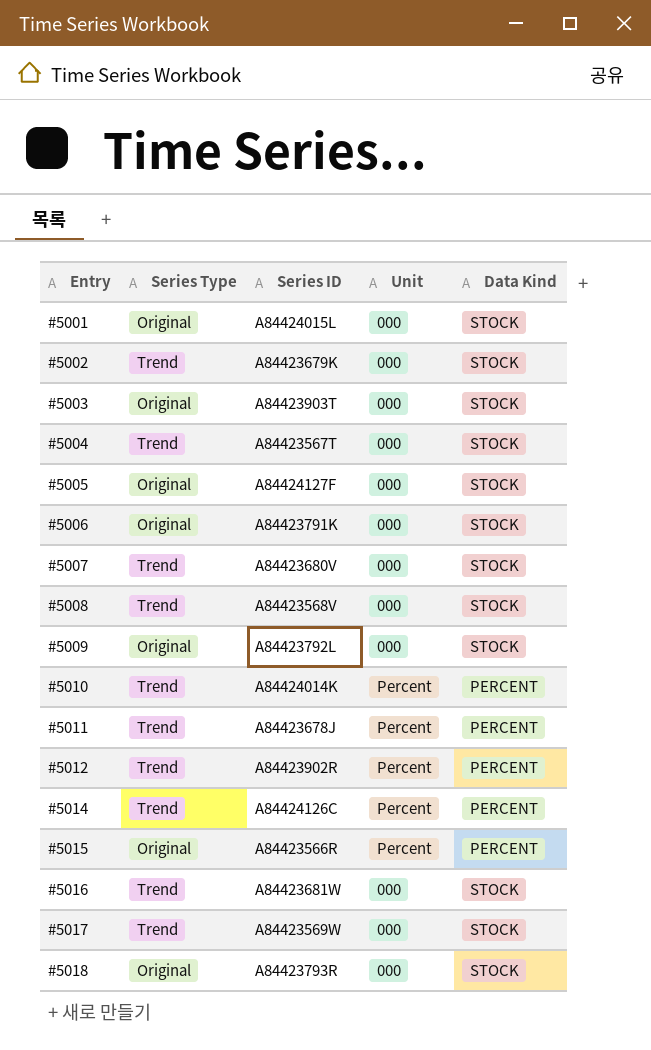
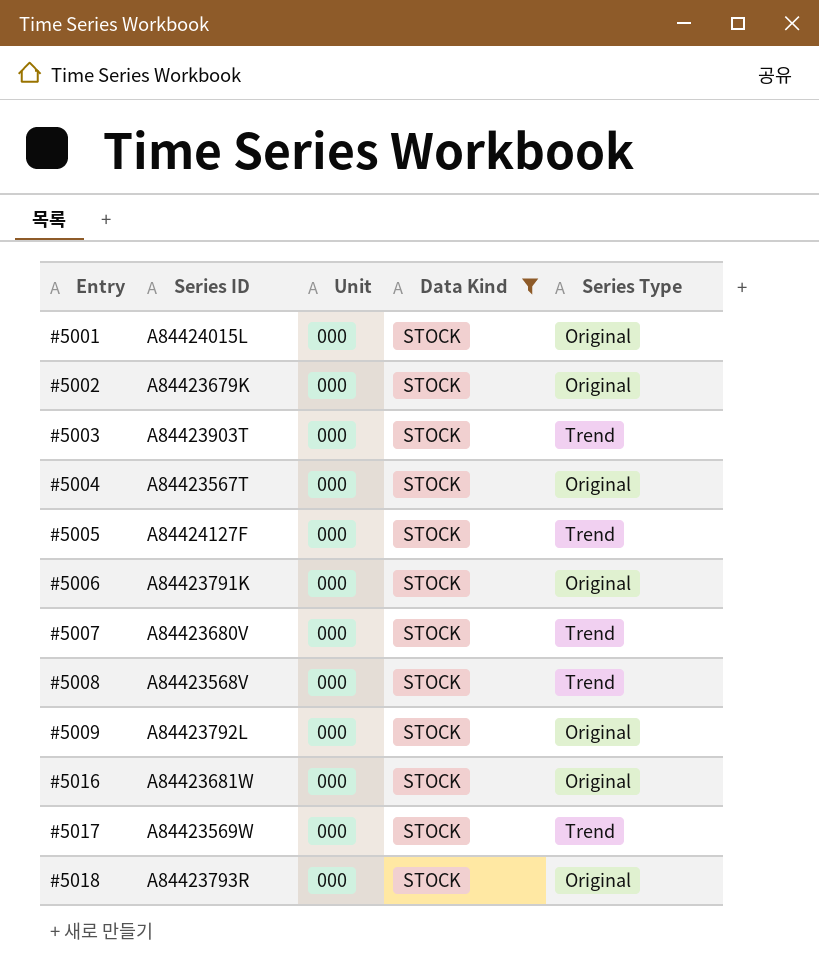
filter: none -> Data Kind = STOCK
column Series Type | position: 2 -> 5
#5002 | Series Type: Trend -> Original
#5003 | Series Type: Original -> Trend
#5004 | Series Type: Trend -> Original
#5005 | Series Type: Original -> Trend
#5016 | Series Type: Trend -> Original

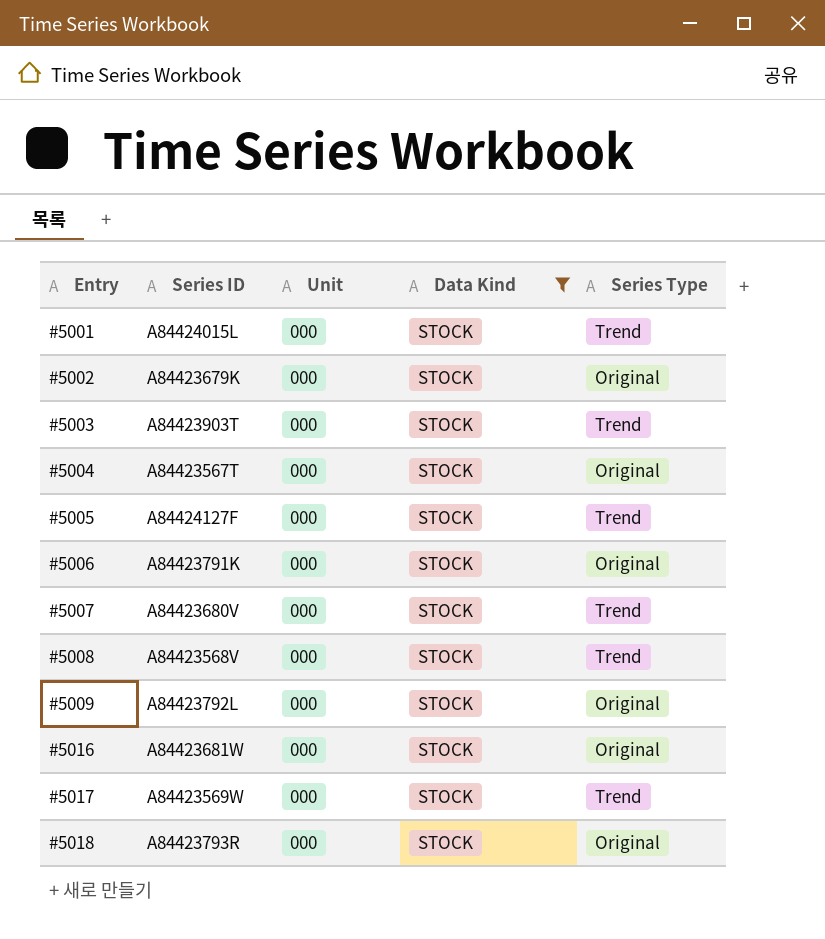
#5001 | Series Type: Original -> Trend

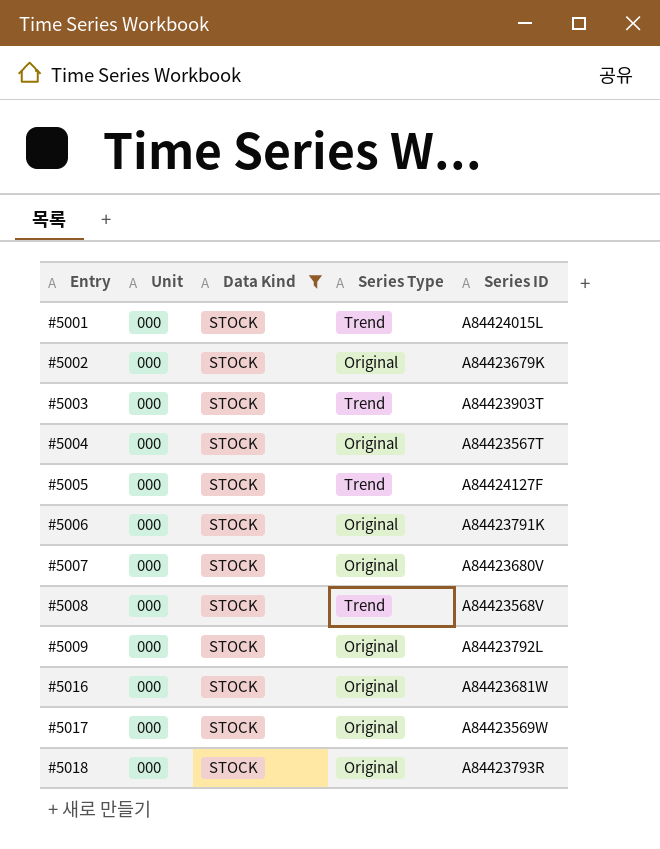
column Series ID | position: 2 -> 5
#5007 | Series Type: Trend -> Original
#5017 | Series Type: Trend -> Original

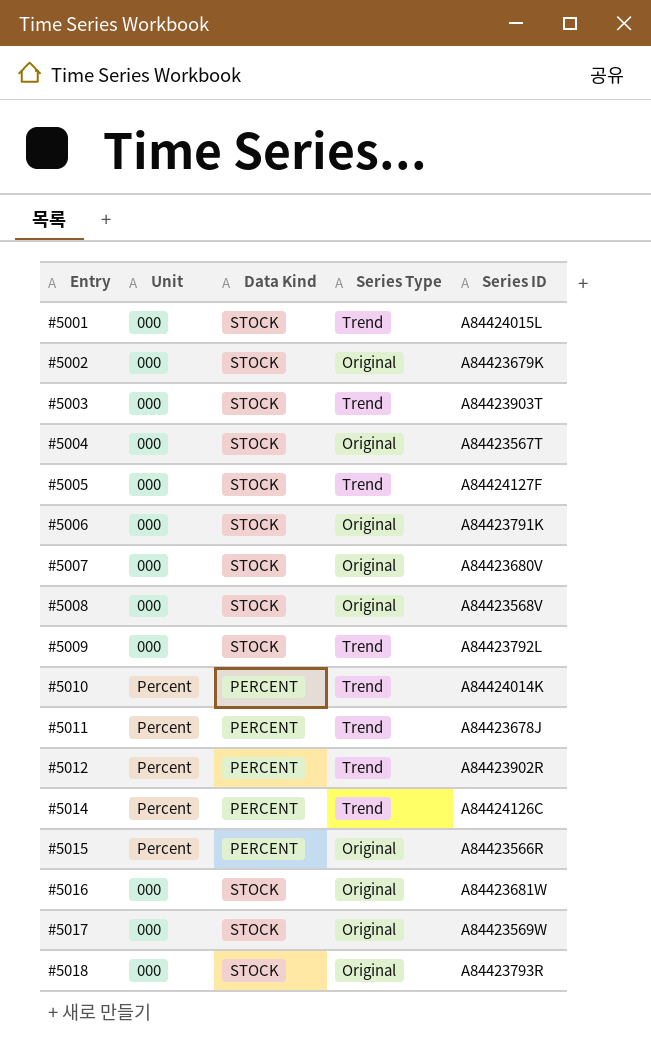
filter: Data Kind = STOCK -> none
#5008 | Series Type: Trend -> Original
#5009 | Series Type: Original -> Trend

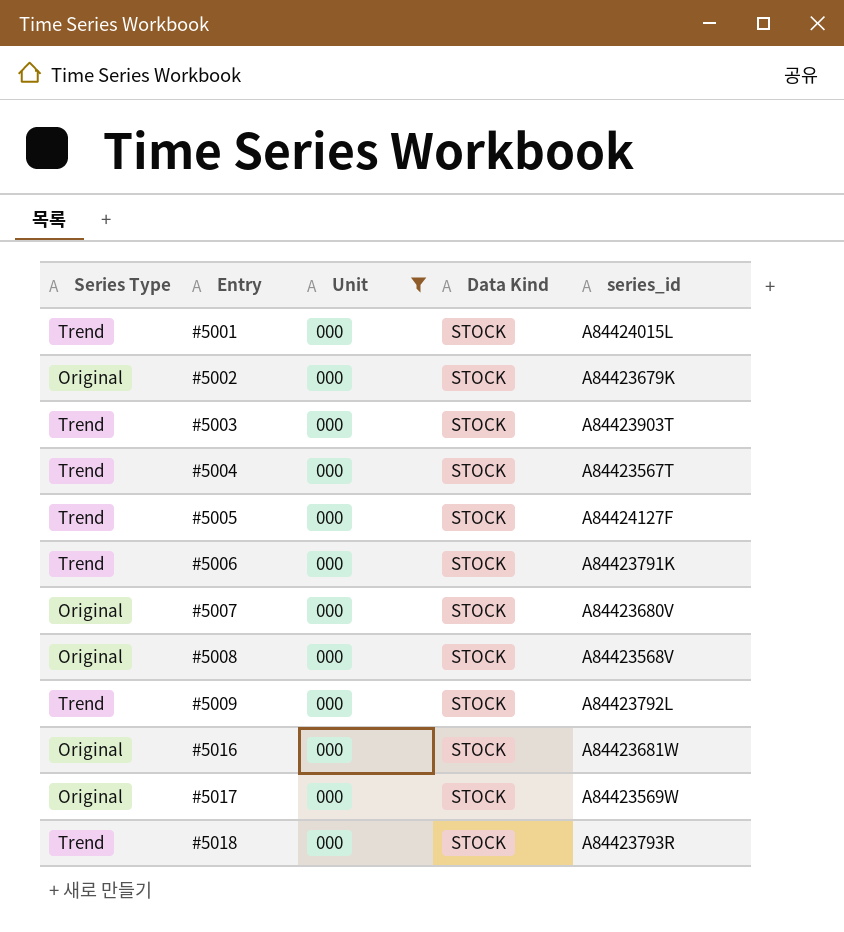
filter: none -> Unit = 000
column Series Type | position: 4 -> 1
column name: Series ID -> series_id
#5004 | Series Type: Original -> Trend
#5006 | Series Type: Original -> Trend
#5018 | Series Type: Original -> Trend

